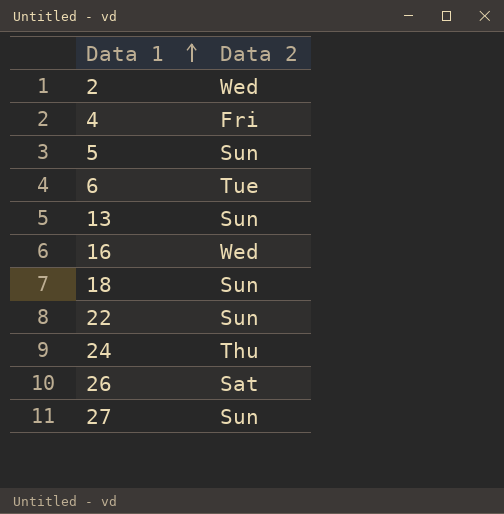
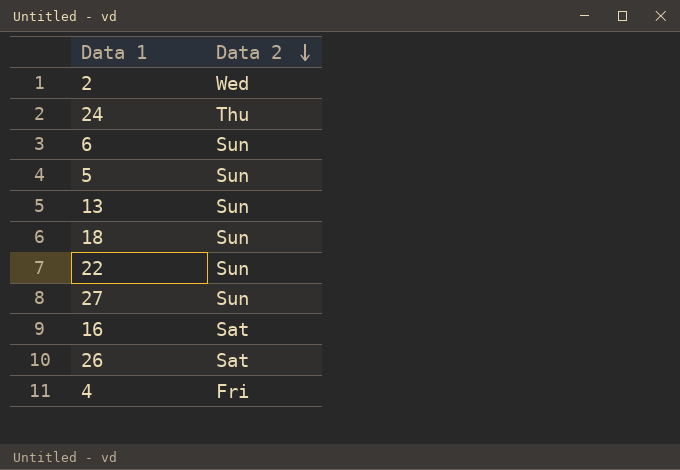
row order: Data 1 ascending -> Data 2 descending
6 | Data 2: Tue -> Sun
16 | Data 2: Wed -> Sat

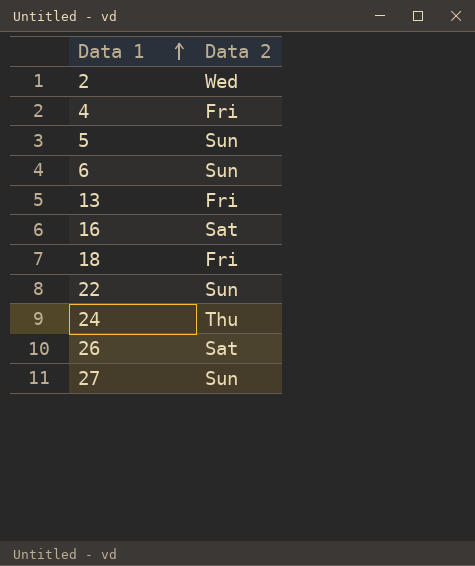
row order: Data 2 descending -> Data 1 ascending
13 | Data 2: Sun -> Fri
18 | Data 2: Sun -> Fri

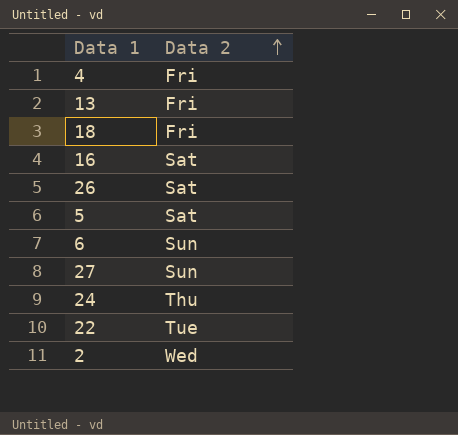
row order: Data 1 ascending -> Data 2 ascending
5 | Data 2: Sun -> Sat
22 | Data 2: Sun -> Tue

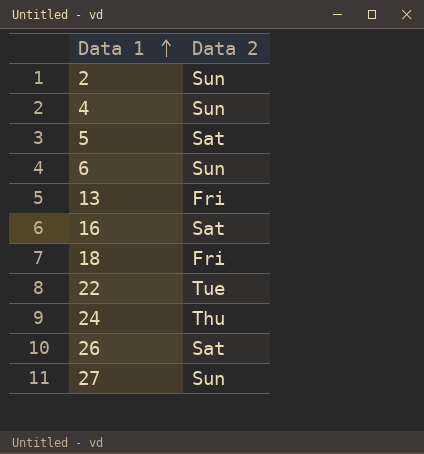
row order: Data 2 ascending -> Data 1 ascending
2 | Data 2: Wed -> Sun
4 | Data 2: Fri -> Sun

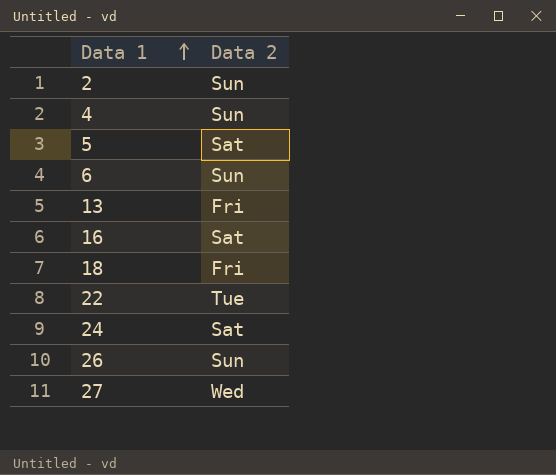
24 | Data 2: Thu -> Sat
26 | Data 2: Sat -> Sun
27 | Data 2: Sun -> Wed

